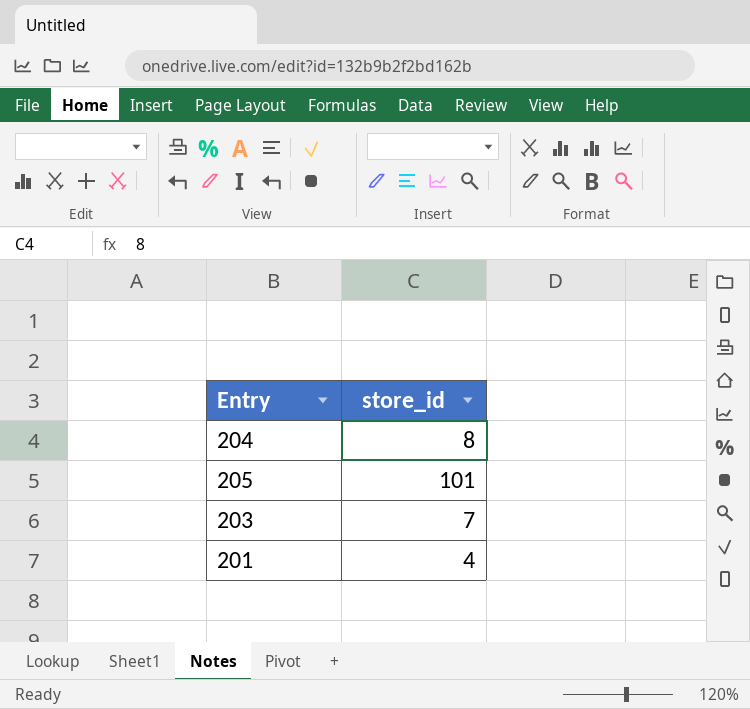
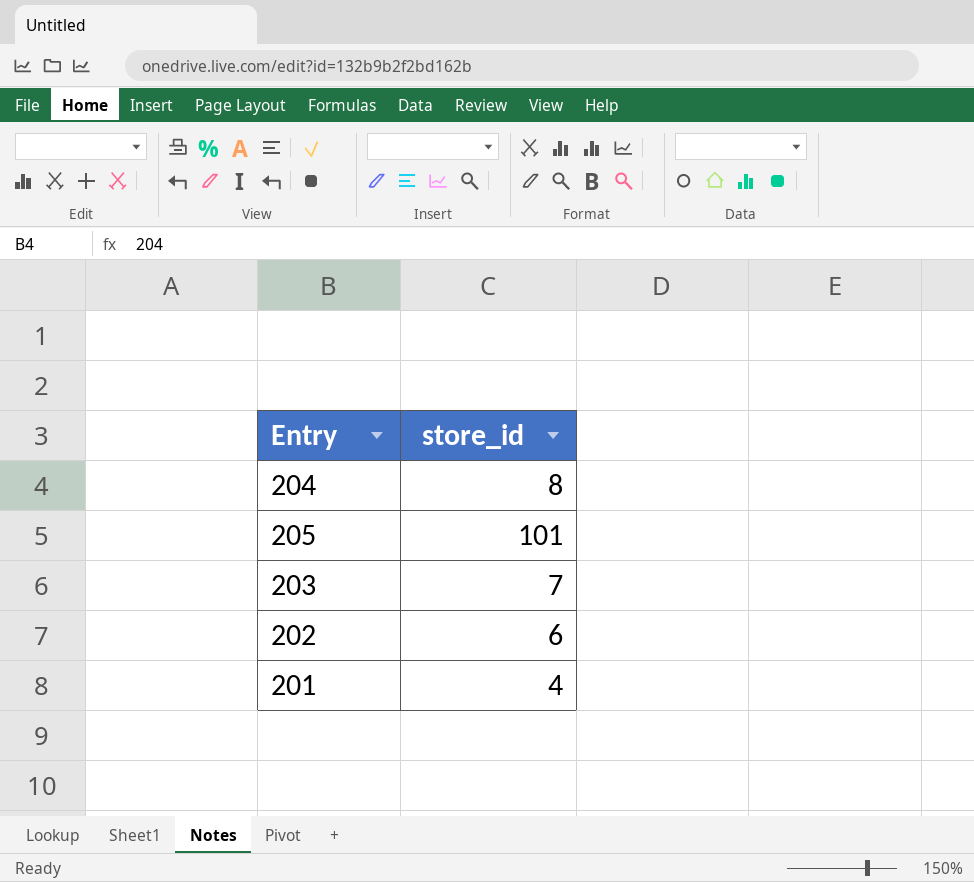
row 202: none -> 6

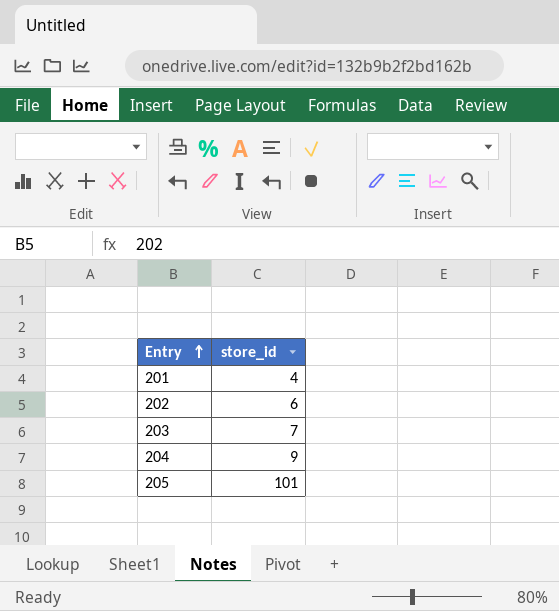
row order: none -> Entry ascending
204 | store_id: 8 -> 9

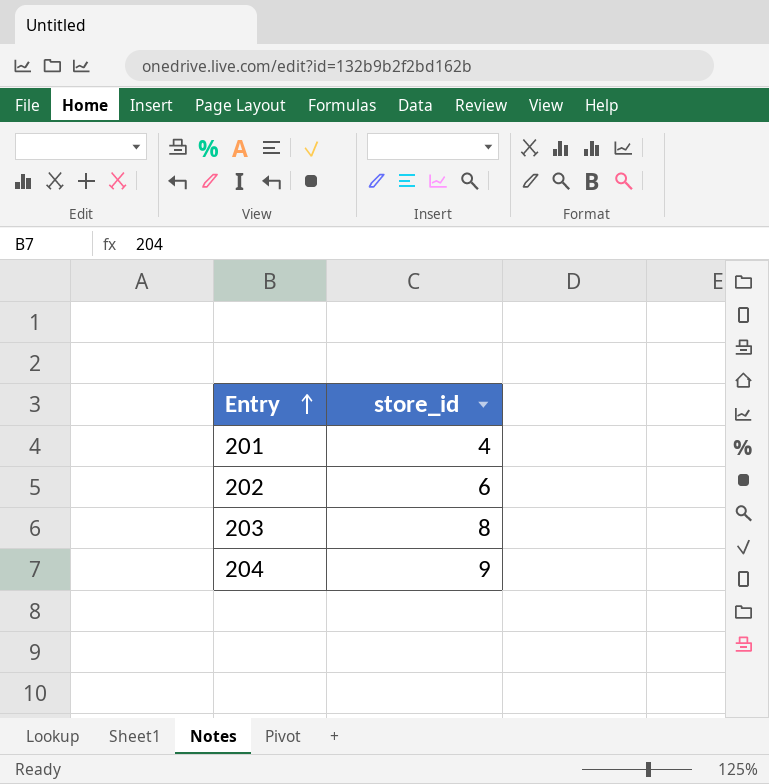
row 205: 101 -> none
203 | store_id: 7 -> 8

